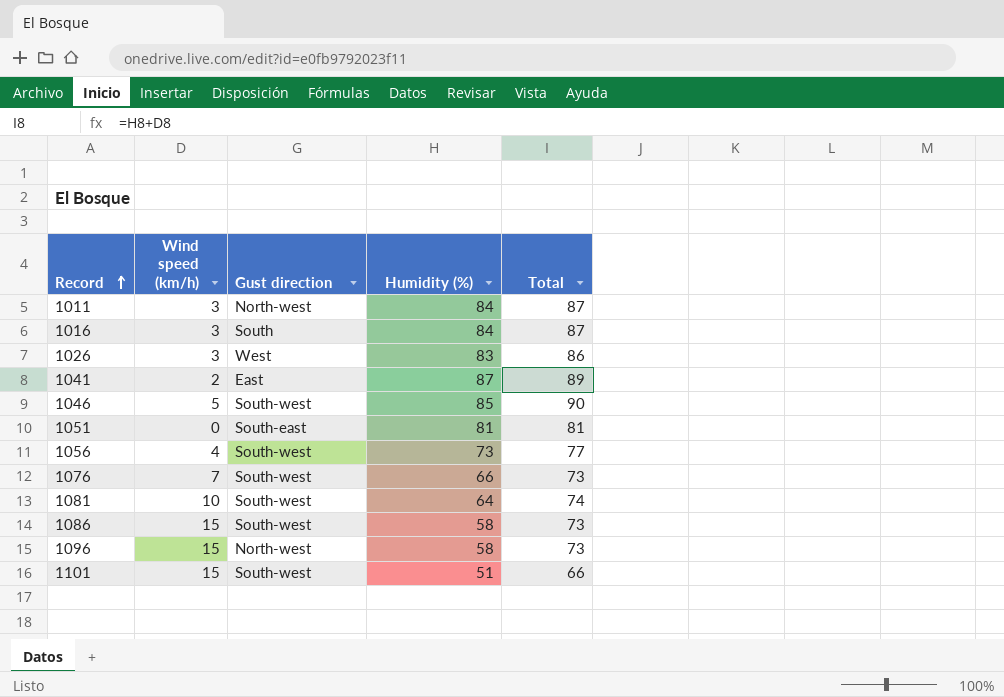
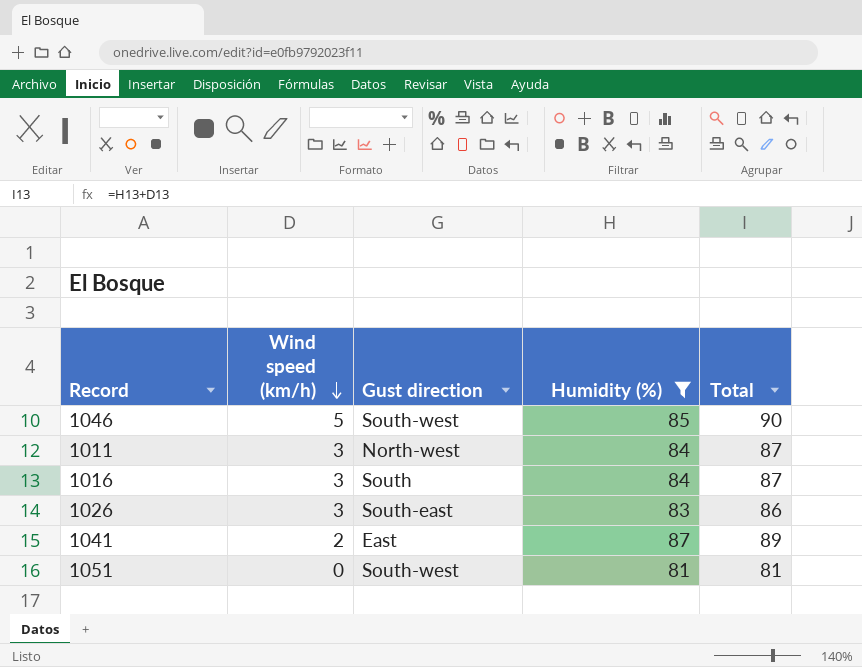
filter: none -> Humidity (%) >= 81
row order: Record ascending -> Wind speed (km/h) descending
1026 | Gust direction: West -> South-east
1051 | Gust direction: South-east -> South-west

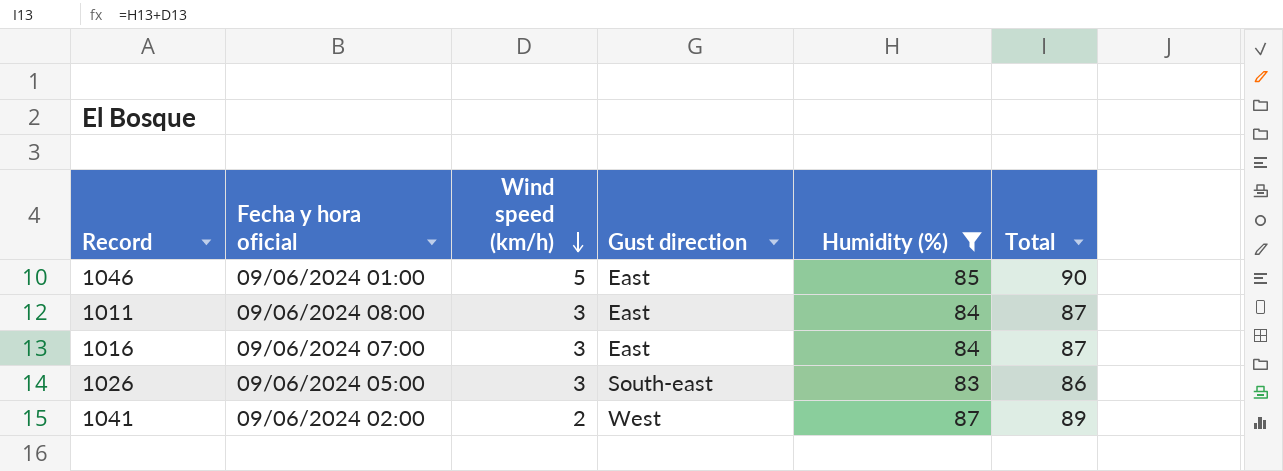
column Fecha y hora oficial | position: none -> 2
row 1051: 0 | South-west | 81 | 81 -> none
1046 | Gust direction: South-west -> East
1011 | Gust direction: North-west -> East
1016 | Gust direction: South -> East
1041 | Gust direction: East -> West

